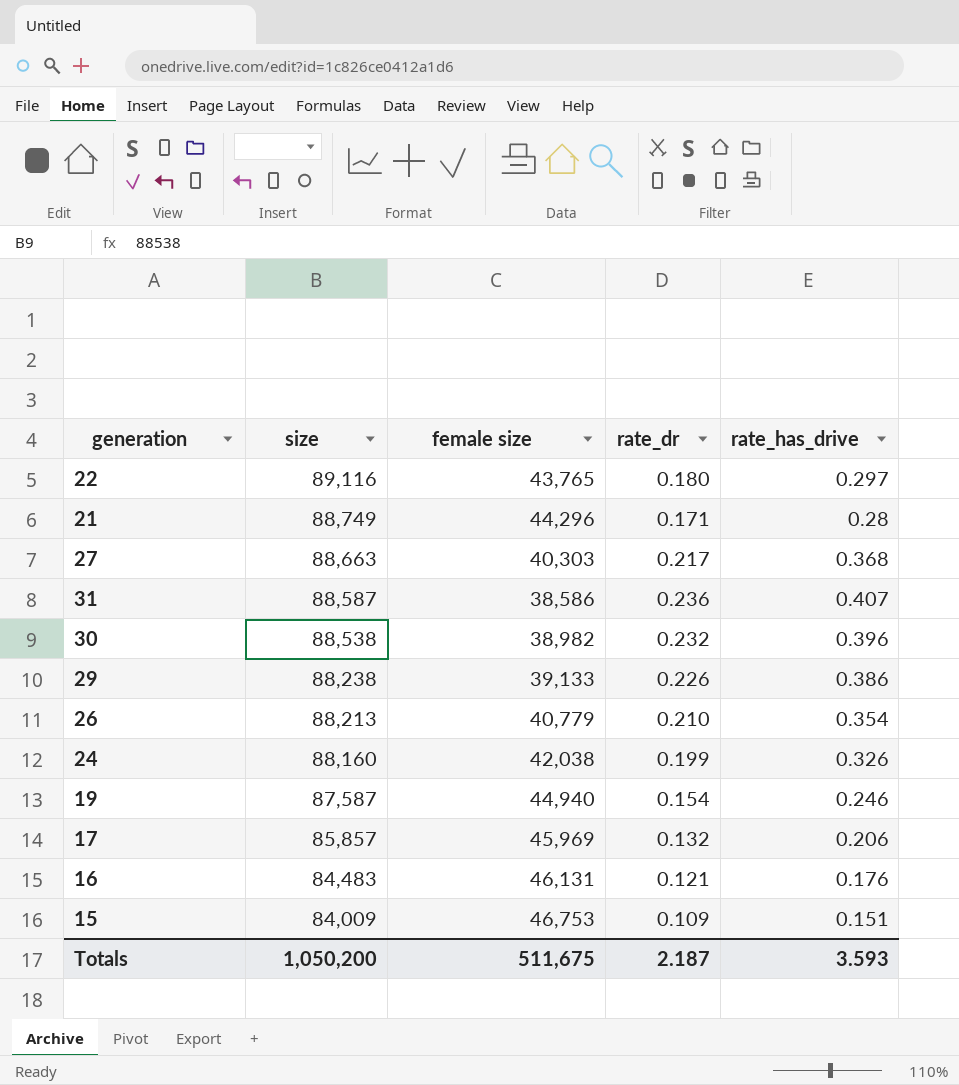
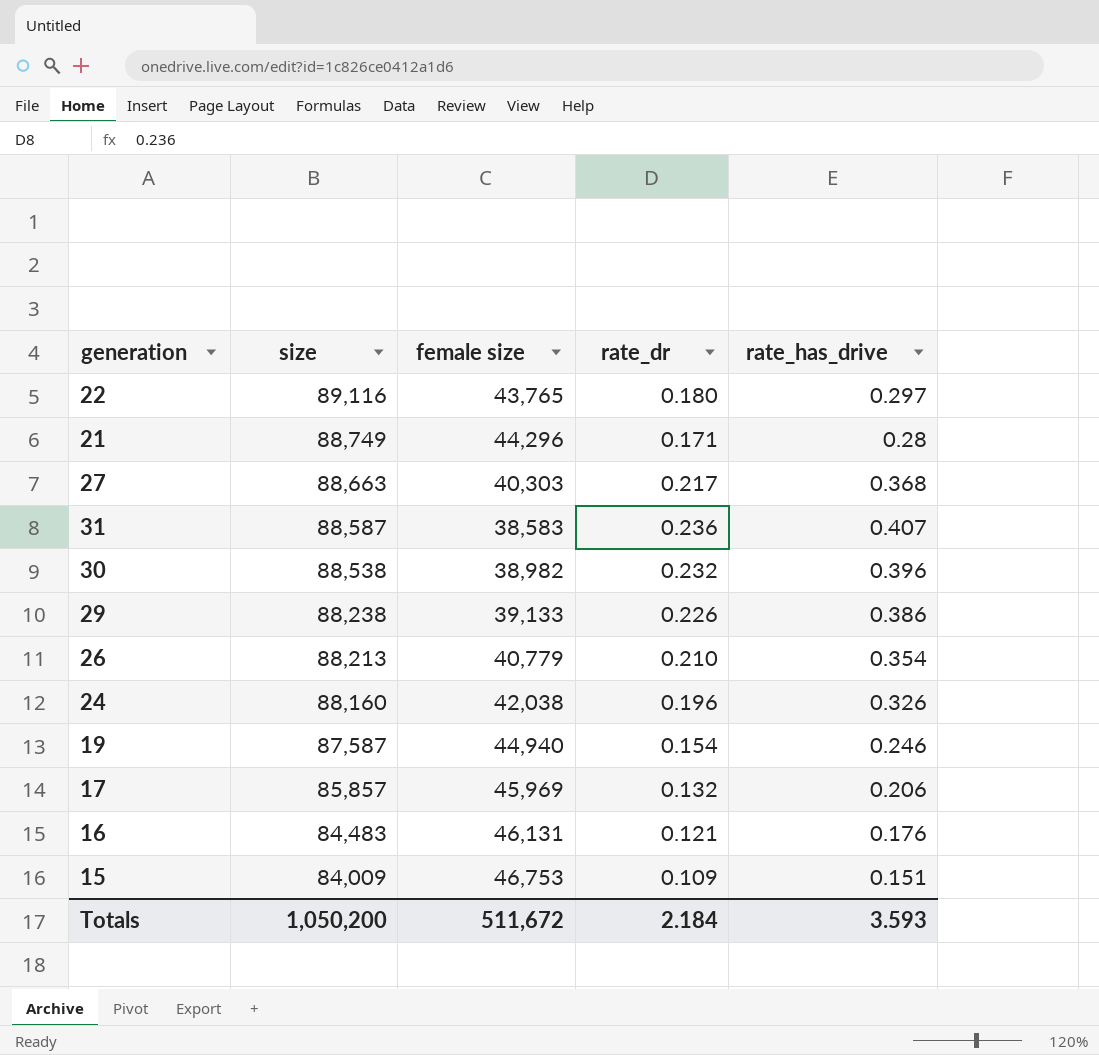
31 | female size: 38,586 -> 38,583
24 | rate_dr: 0.199 -> 0.196
Totals | female size: 511,675 -> 511,672
Totals | rate_dr: 2.187 -> 2.184

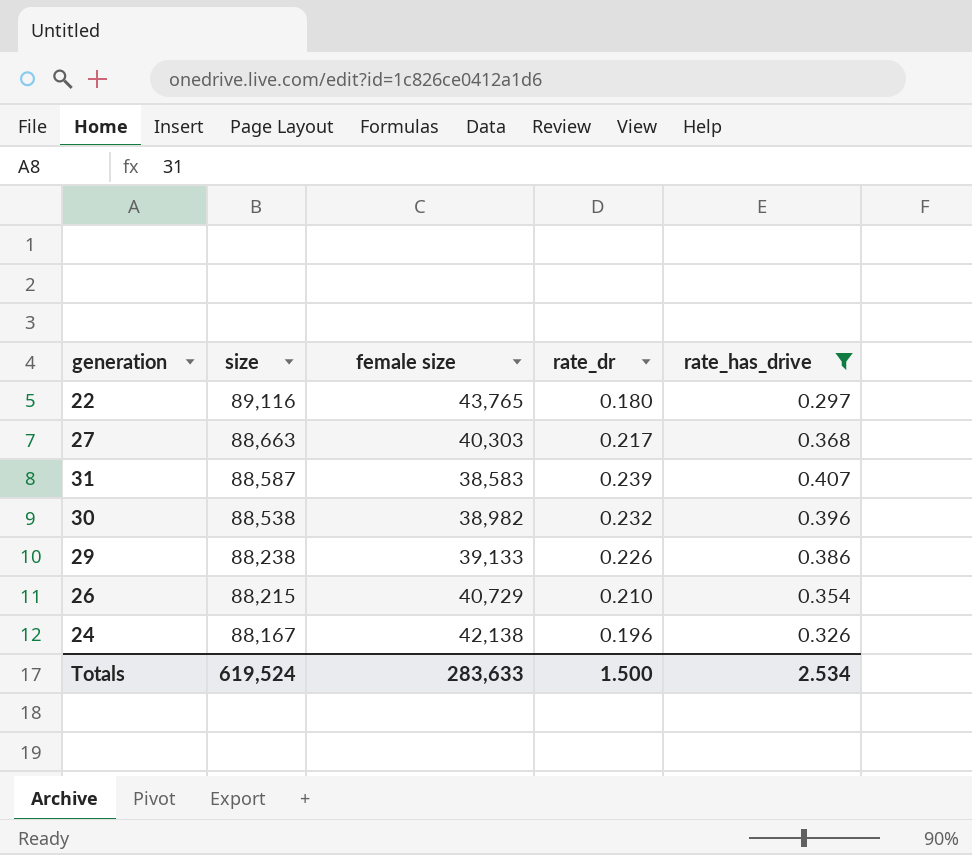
filter: none -> rate_has_drive >= 0.297
31 | rate_dr: 0.236 -> 0.239
26 | size: 88,213 -> 88,215
26 | female size: 40,779 -> 40,729
24 | size: 88,160 -> 88,167
24 | female size: 42,038 -> 42,138
Totals | size: 1,050,200 -> 619,524
Totals | female size: 511,672 -> 283,633
Totals | rate_dr: 2.184 -> 1.500
Totals | rate_has_drive: 3.593 -> 2.534

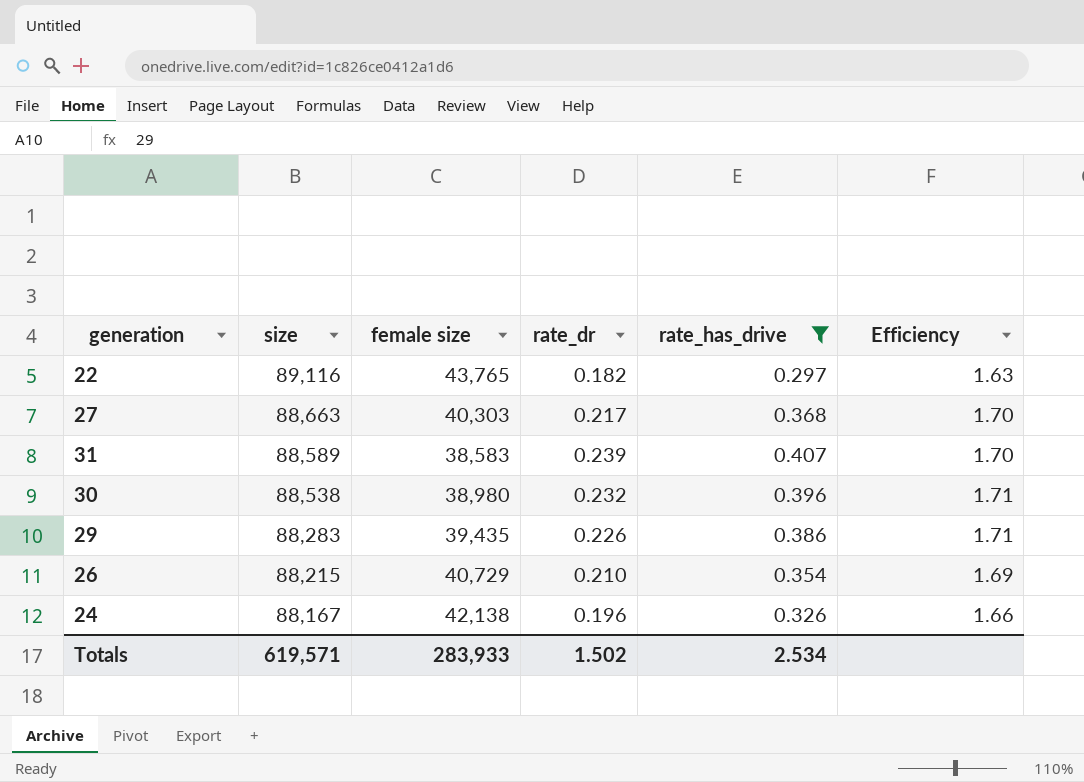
column Efficiency | formula: none -> [rate_has_drive] / [rate_dr]
22 | rate_dr: 0.180 -> 0.182
31 | size: 88,587 -> 88,589
30 | female size: 38,982 -> 38,980
29 | size: 88,238 -> 88,283
29 | female size: 39,133 -> 39,435
Totals | size: 619,524 -> 619,571
Totals | female size: 283,633 -> 283,933
Totals | rate_dr: 1.500 -> 1.502

